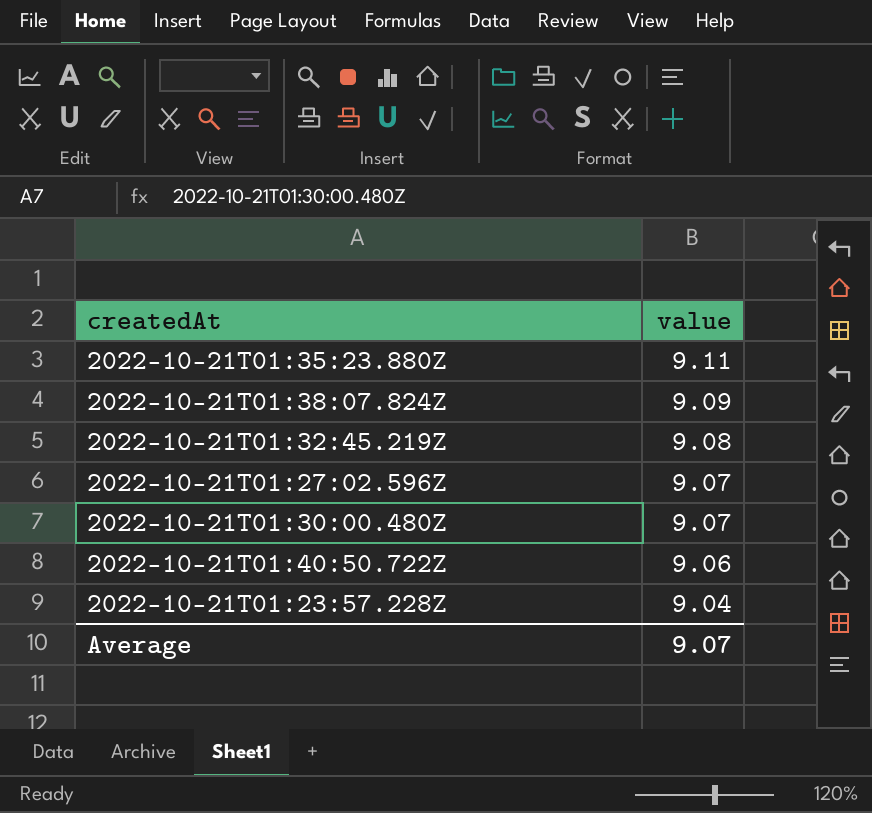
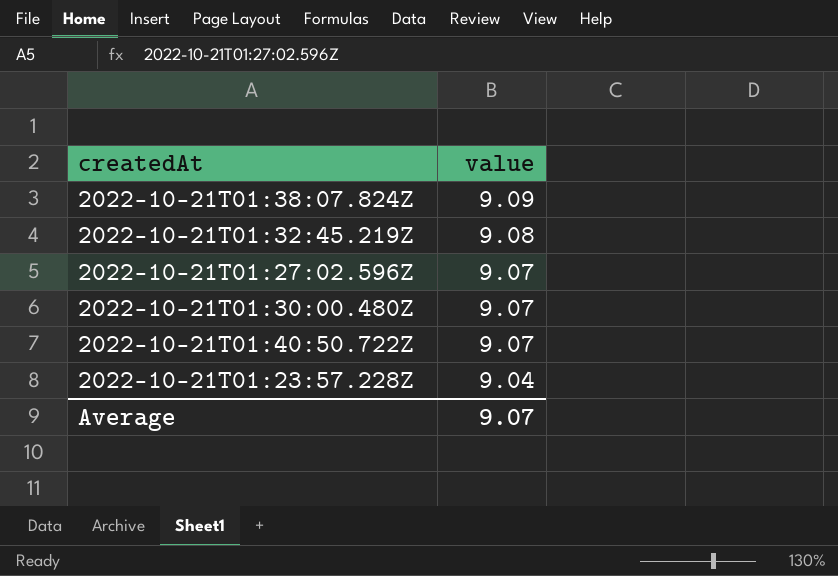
row 2022-10-21T01:35:23.880Z: 9.11 -> none
2022-10-21T01:40:50.722Z | value: 9.06 -> 9.07

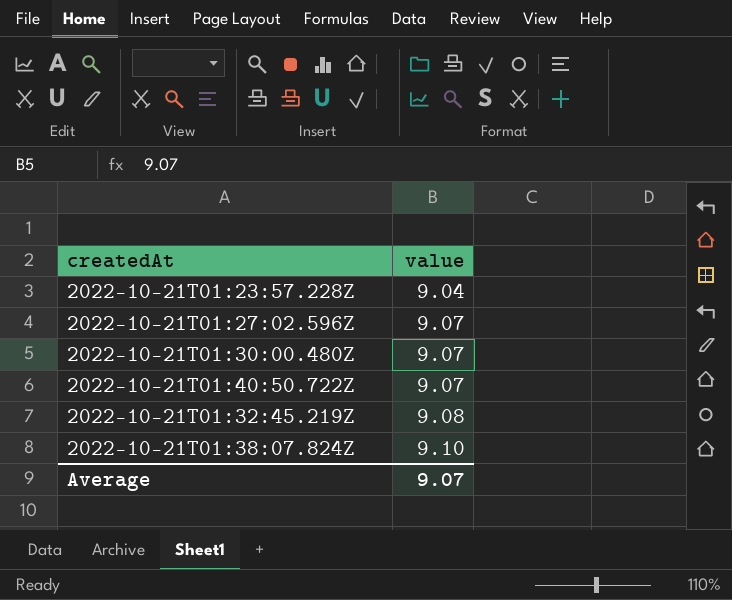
row order: value descending -> value ascending
2022-10-21T01:38:07.824Z | value: 9.09 -> 9.10

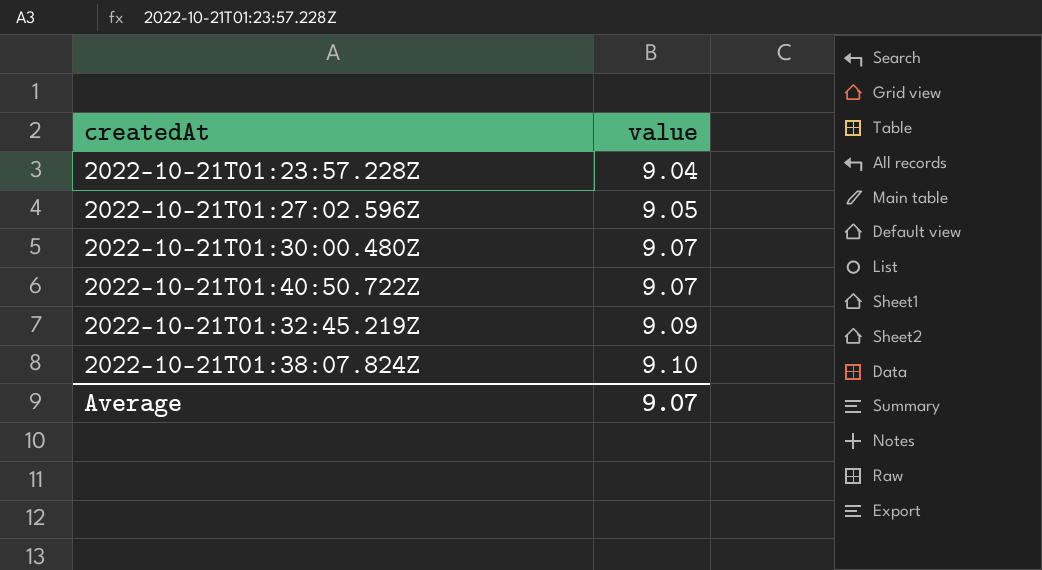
2022-10-21T01:27:02.596Z | value: 9.07 -> 9.05
2022-10-21T01:32:45.219Z | value: 9.08 -> 9.09

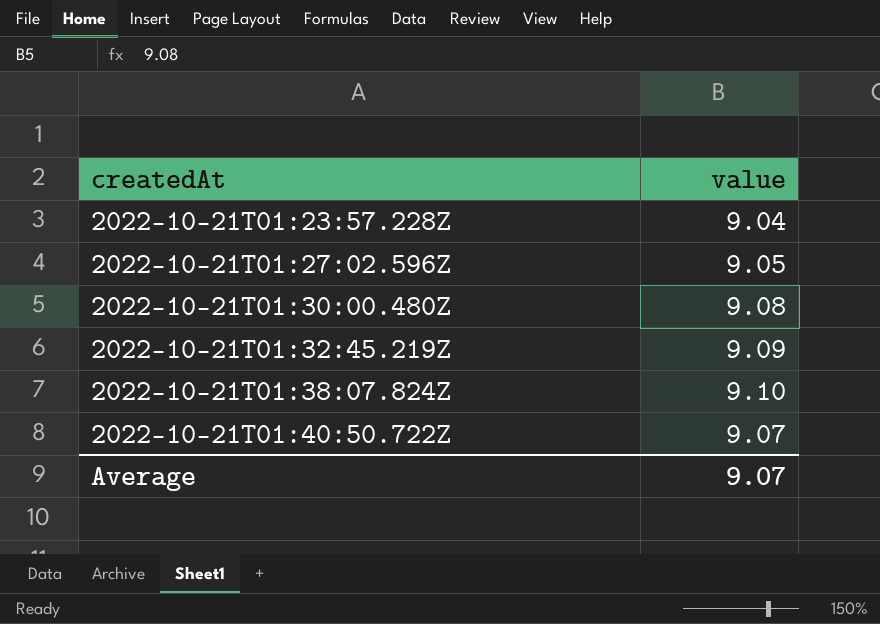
row order: value ascending -> createdAt ascending
2022-10-21T01:30:00.480Z | value: 9.07 -> 9.08

